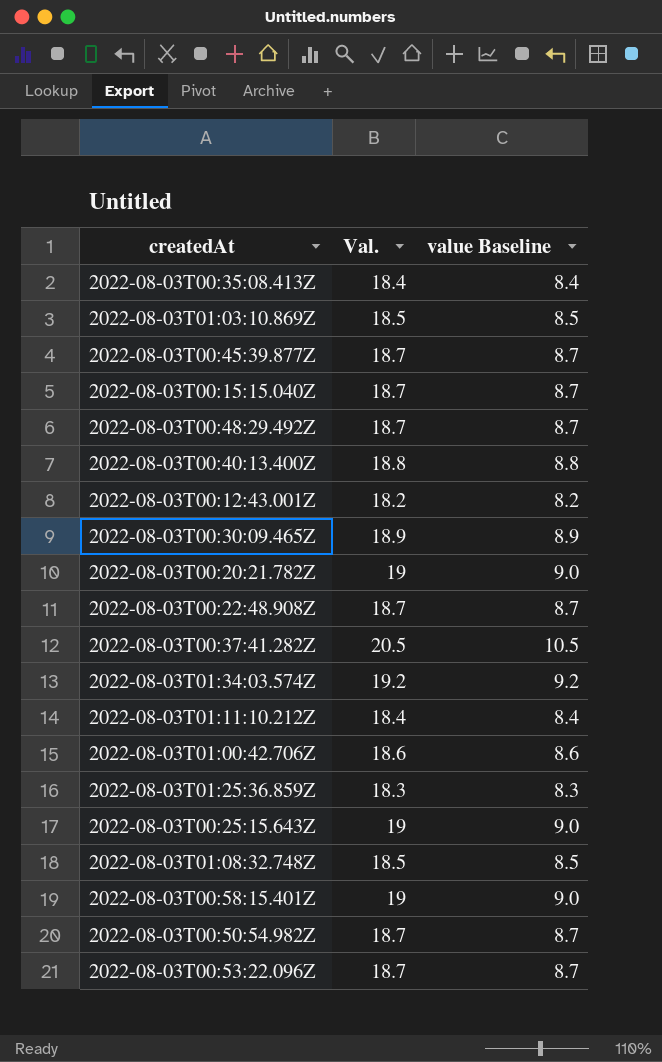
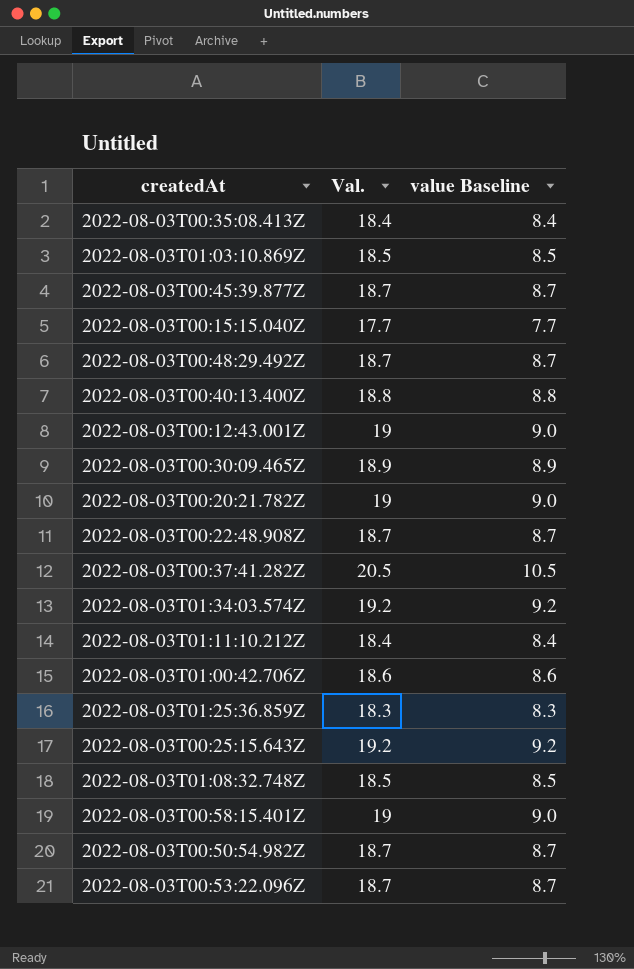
2022-08-03T00:15:15.040Z | Val.: 18.7 -> 17.7
2022-08-03T00:15:15.040Z | value Baseline: 8.7 -> 7.7
2022-08-03T00:12:43.001Z | Val.: 18.2 -> 19
2022-08-03T00:12:43.001Z | value Baseline: 8.2 -> 9.0
2022-08-03T00:25:15.643Z | Val.: 19 -> 19.2
2022-08-03T00:25:15.643Z | value Baseline: 9.0 -> 9.2

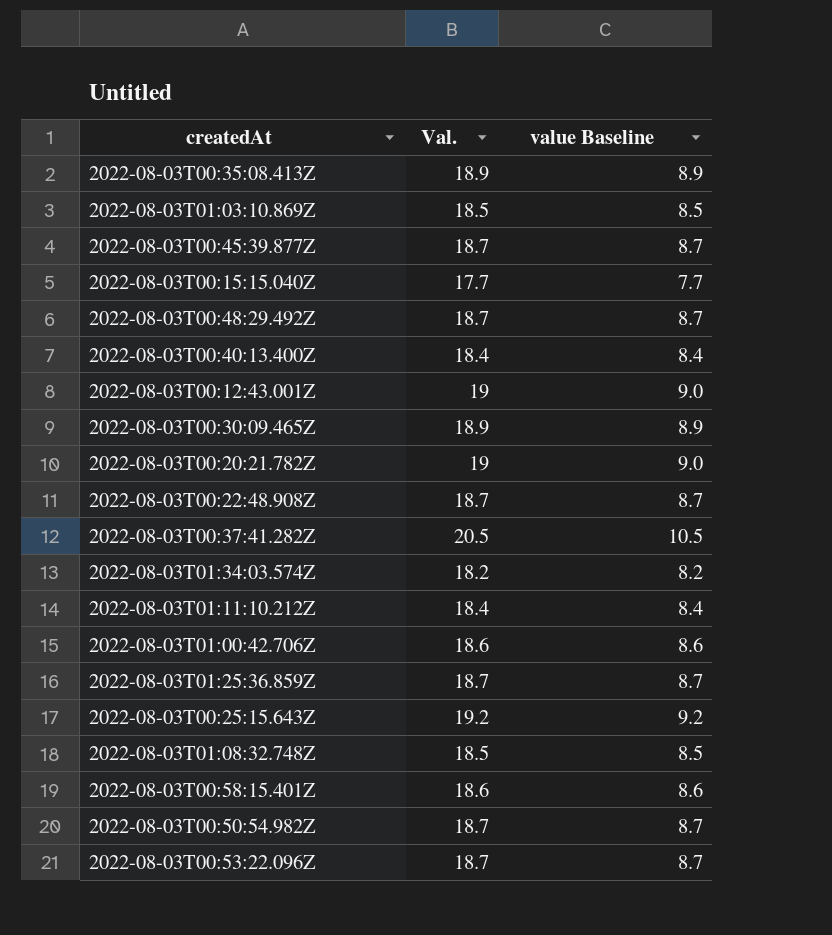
2022-08-03T00:35:08.413Z | Val.: 18.4 -> 18.9
2022-08-03T00:35:08.413Z | value Baseline: 8.4 -> 8.9
2022-08-03T00:40:13.400Z | Val.: 18.8 -> 18.4
2022-08-03T00:40:13.400Z | value Baseline: 8.8 -> 8.4
2022-08-03T01:34:03.574Z | Val.: 19.2 -> 18.2
2022-08-03T01:34:03.574Z | value Baseline: 9.2 -> 8.2
2022-08-03T01:25:36.859Z | Val.: 18.3 -> 18.7
2022-08-03T01:25:36.859Z | value Baseline: 8.3 -> 8.7
2022-08-03T00:58:15.401Z | Val.: 19 -> 18.6
2022-08-03T00:58:15.401Z | value Baseline: 9.0 -> 8.6

